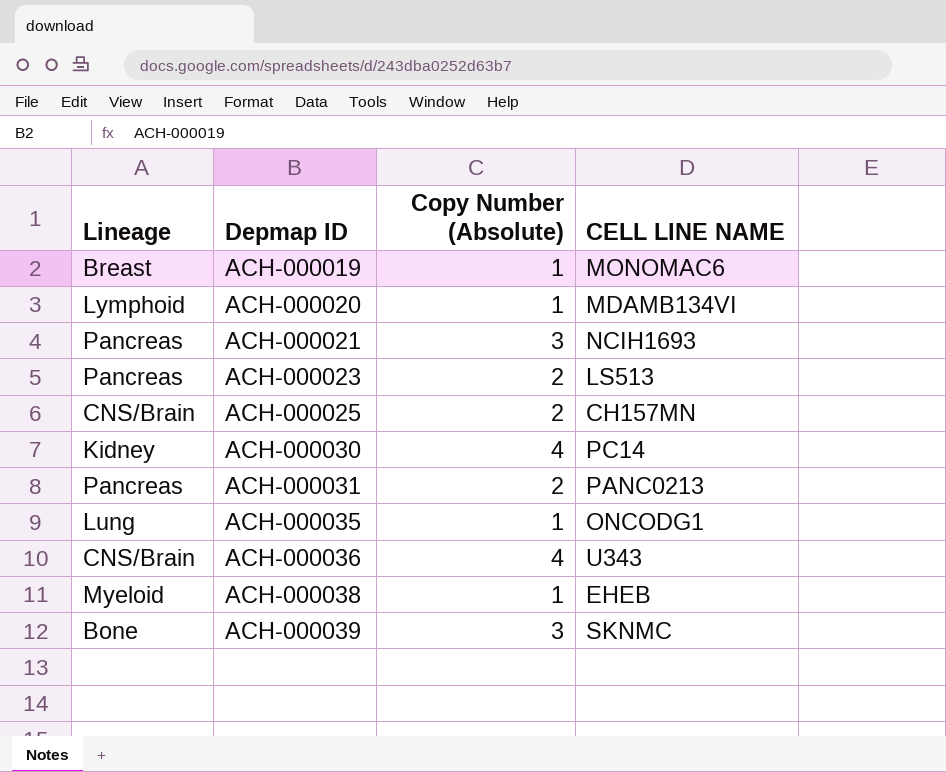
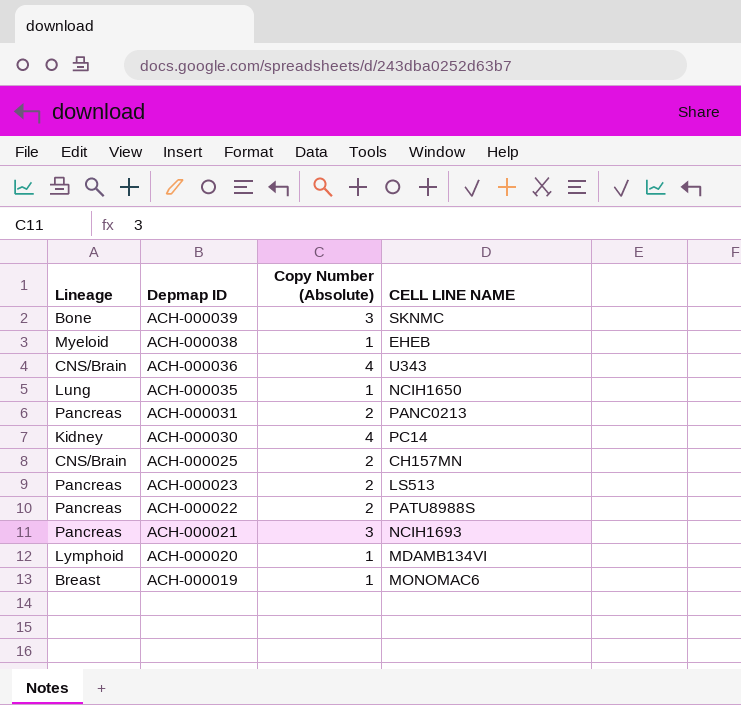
row order: Depmap ID ascending -> Depmap ID descending
ACH-000035 | CELL LINE NAME: ONCODG1 -> NCIH1650
row ACH-000022: none -> Pancreas | 2 | PATU8988S

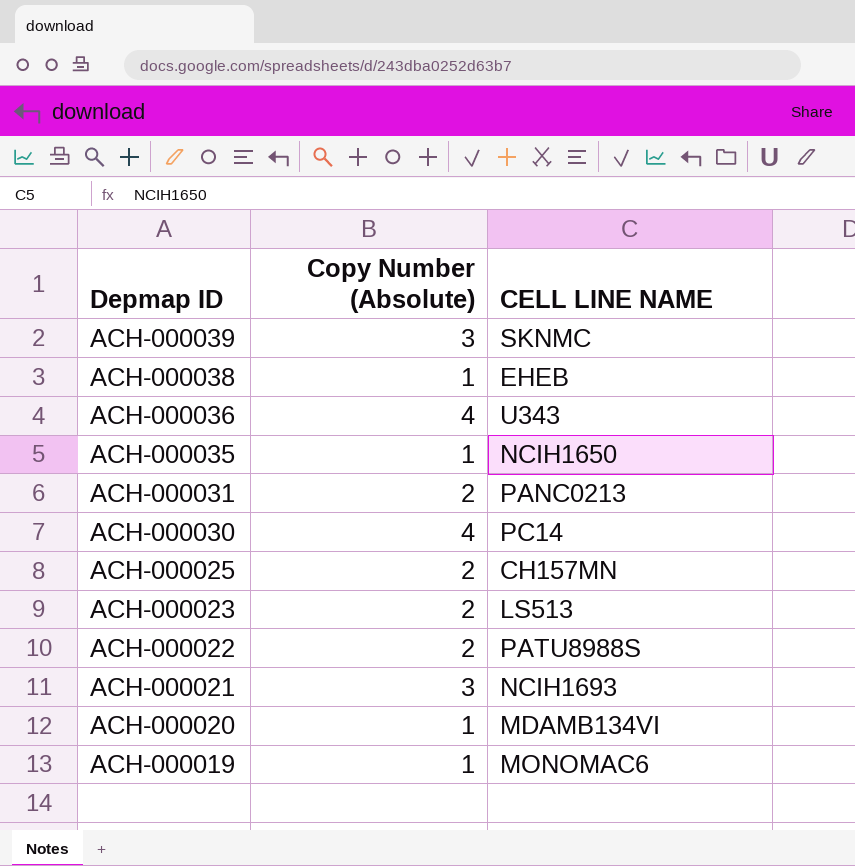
column Lineage | position: 1 -> none

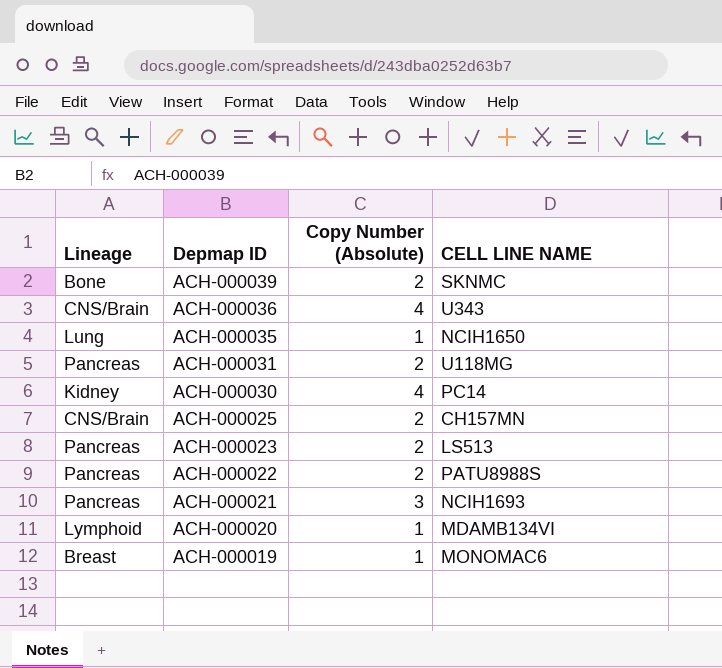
column Lineage | position: none -> 1
row ACH-000038: 1 | EHEB -> none
ACH-000039 | Copy Number (Absolute): 3 -> 2
ACH-000031 | CELL LINE NAME: PANC0213 -> U118MG

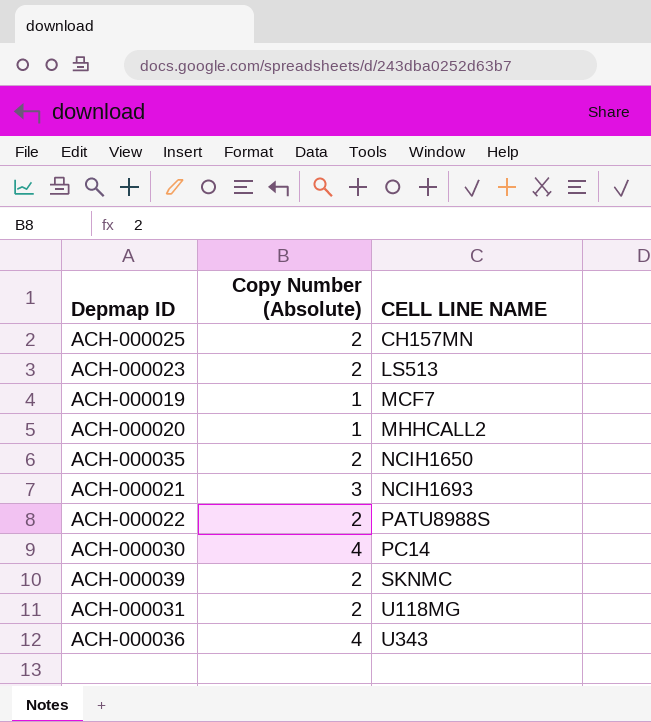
row order: Depmap ID descending -> CELL LINE NAME ascending
column Lineage | position: 1 -> none
ACH-000019 | CELL LINE NAME: MONOMAC6 -> MCF7
ACH-000020 | CELL LINE NAME: MDAMB134VI -> MHHCALL2
ACH-000035 | Copy Number (Absolute): 1 -> 2

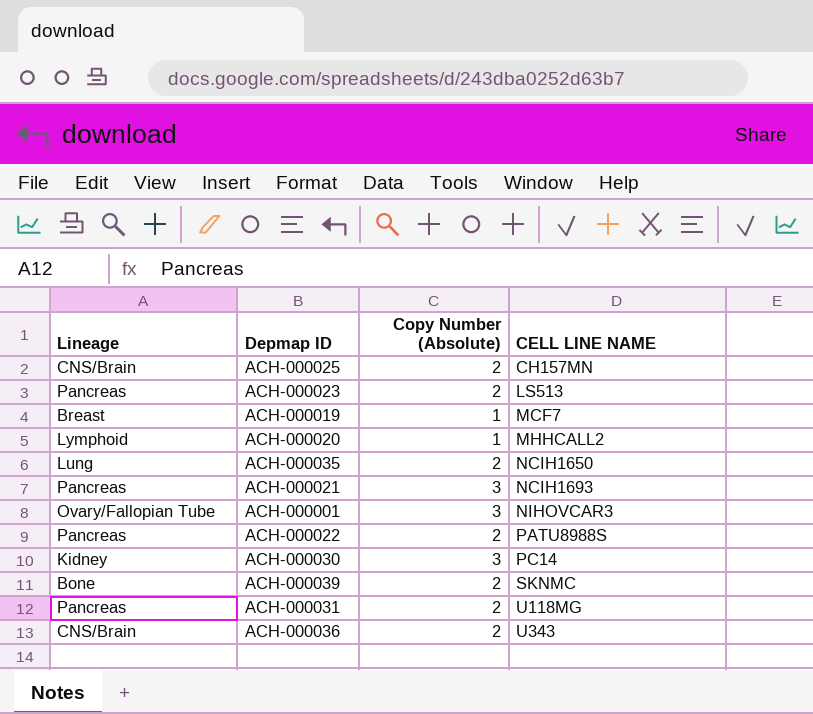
column Lineage | position: none -> 1
row ACH-000001: none -> Ovary/Fallopian Tube | 3 | NIHOVCAR3
ACH-000030 | Copy Number (Absolute): 4 -> 3
ACH-000036 | Copy Number (Absolute): 4 -> 2

